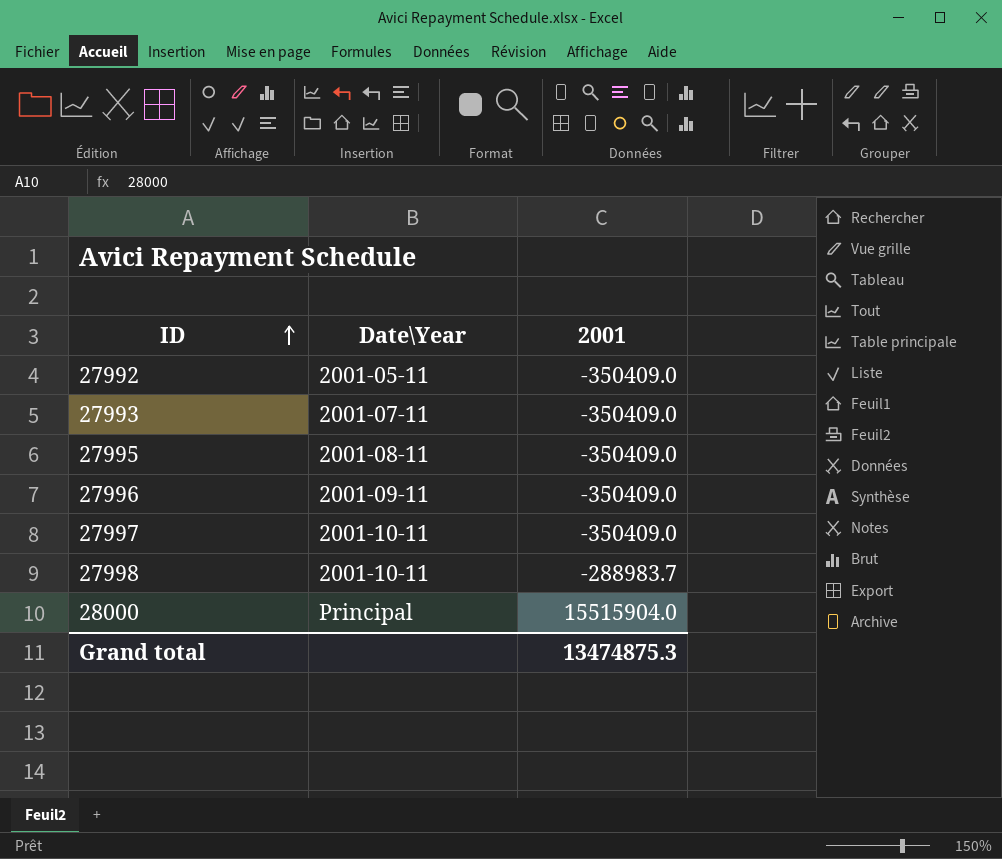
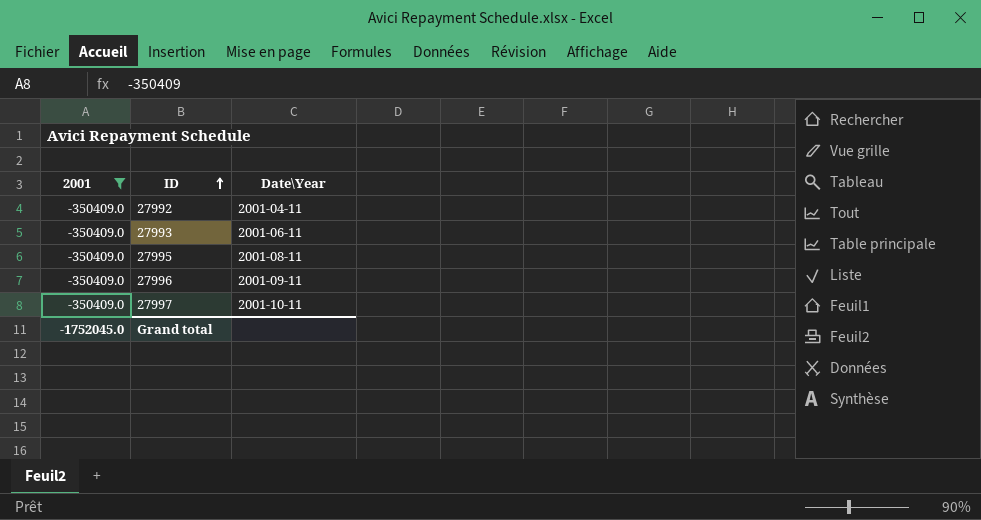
filter: none -> 2001 = -350409.0
column 2001 | position: 3 -> 1
27992 | Date\Year: 2001-05-11 -> 2001-04-11
27993 | Date\Year: 2001-07-11 -> 2001-06-11
Grand total | 2001: 13474875.3 -> -1752045.0

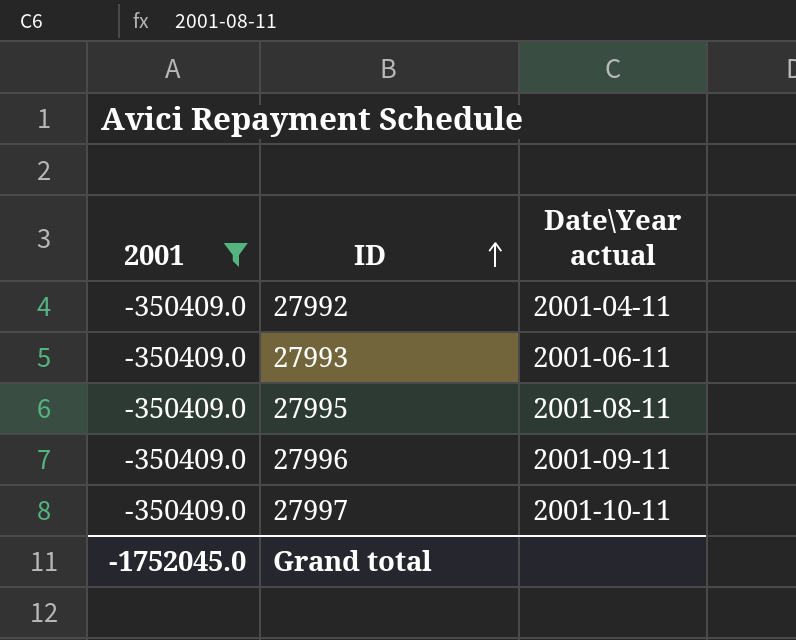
column name: Date\Year -> Date\Year actual

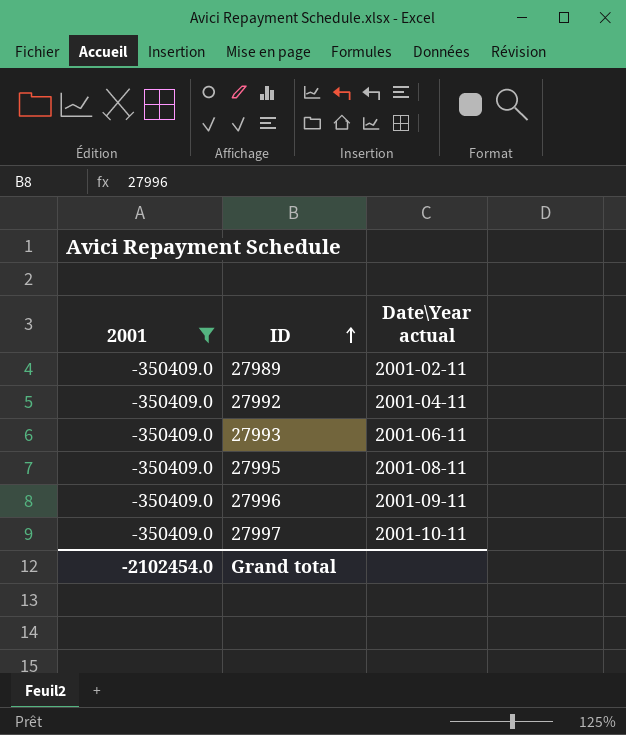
row 27989: none -> -350409.0 | 2001-02-11
Grand total | 2001: -1752045.0 -> -2102454.0

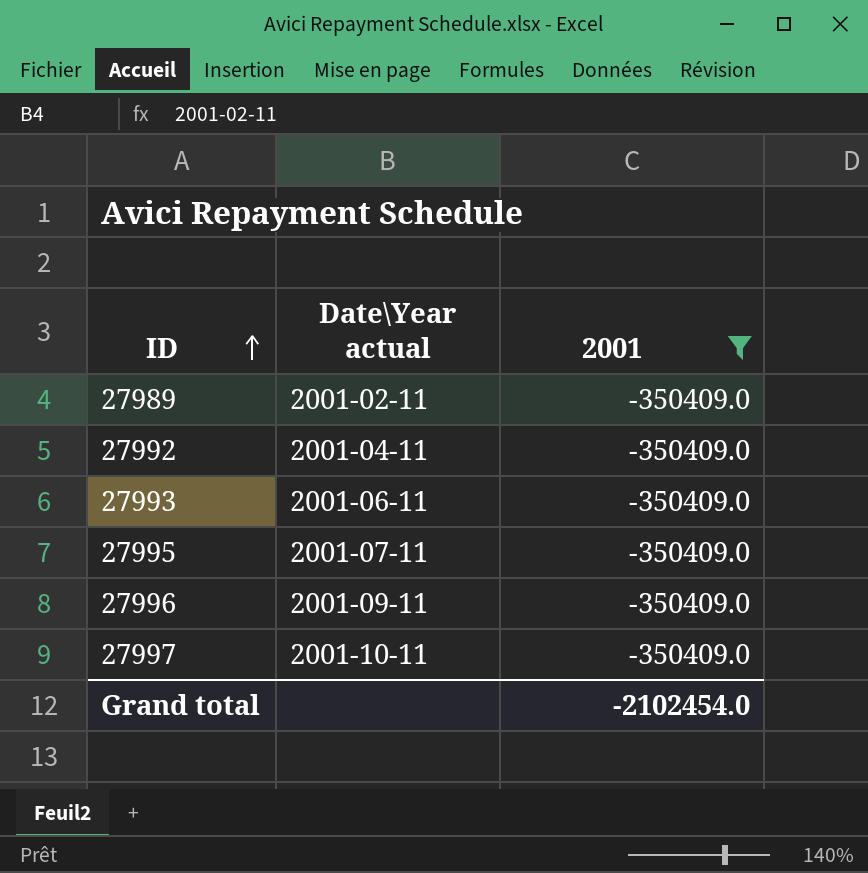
column 2001 | position: 1 -> 3
27995 | Date\Year actual: 2001-08-11 -> 2001-07-11

